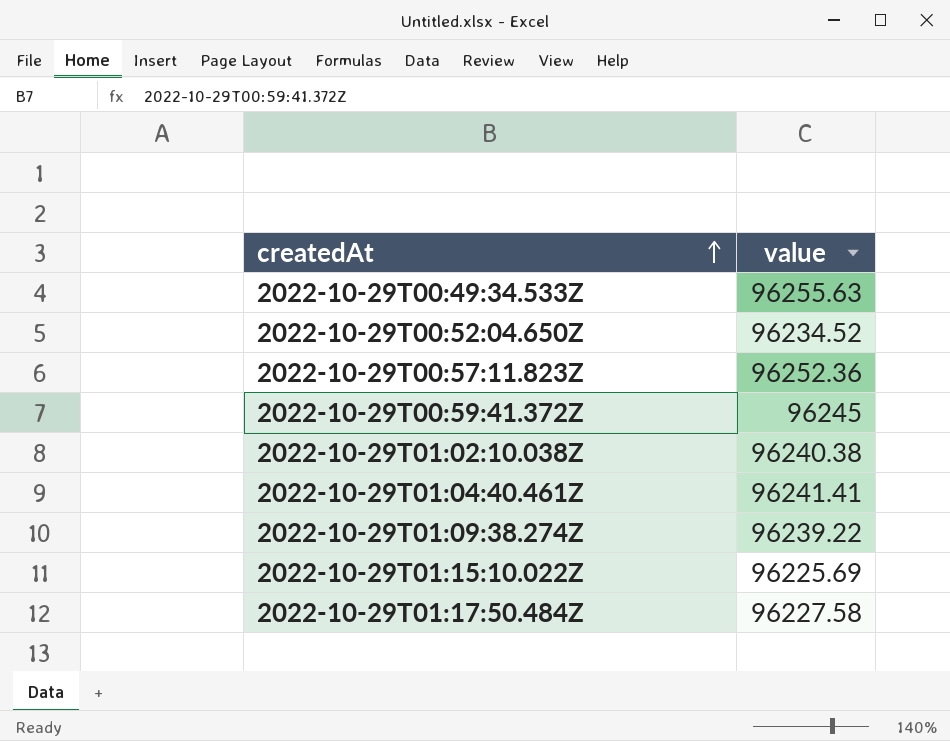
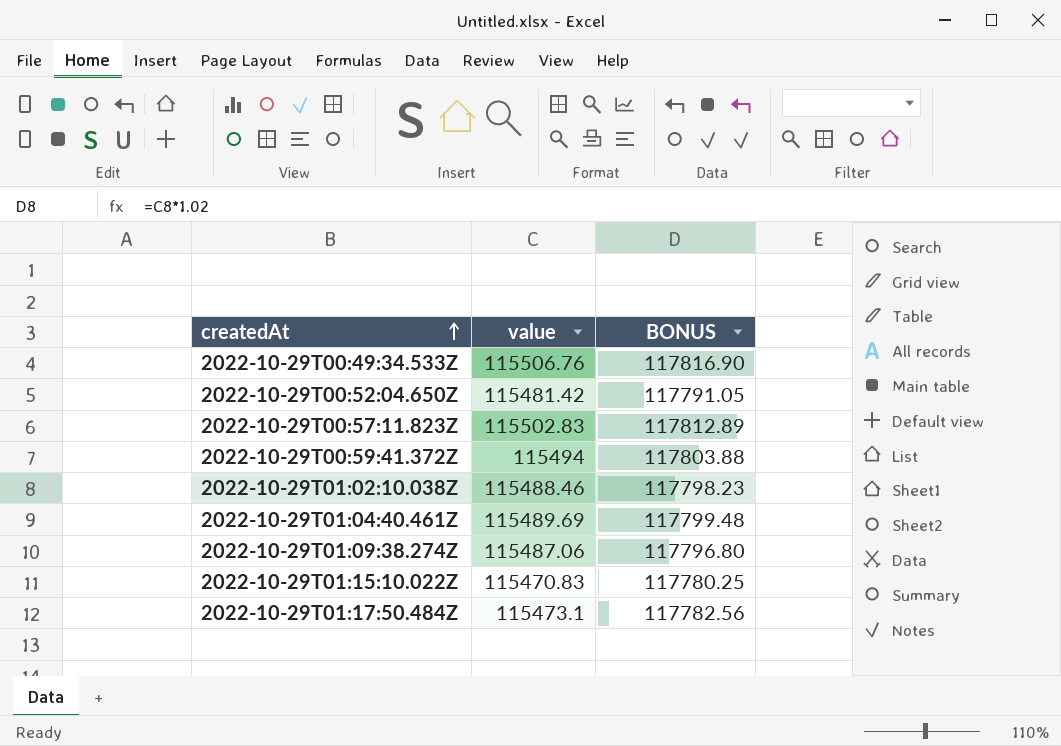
column BONUS | formula: none -> [value] * 1.02
2022-10-29T00:49:34.533Z | value: 96255.63 -> 115506.76
2022-10-29T00:52:04.650Z | value: 96234.52 -> 115481.42
2022-10-29T00:57:11.823Z | value: 96252.36 -> 115502.83
2022-10-29T00:59:41.372Z | value: 96245 -> 115494
2022-10-29T01:02:10.038Z | value: 96240.38 -> 115488.46
2022-10-29T01:04:40.461Z | value: 96241.41 -> 115489.69
2022-10-29T01:09:38.274Z | value: 96239.22 -> 115487.06
2022-10-29T01:15:10.022Z | value: 96225.69 -> 115470.83
2022-10-29T01:17:50.484Z | value: 96227.58 -> 115473.1

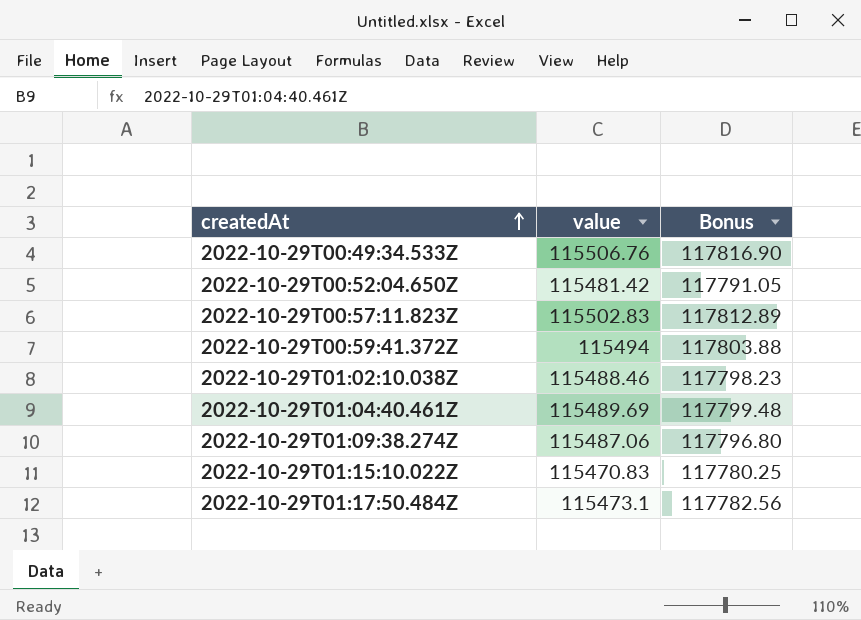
column name: BONUS -> Bonus

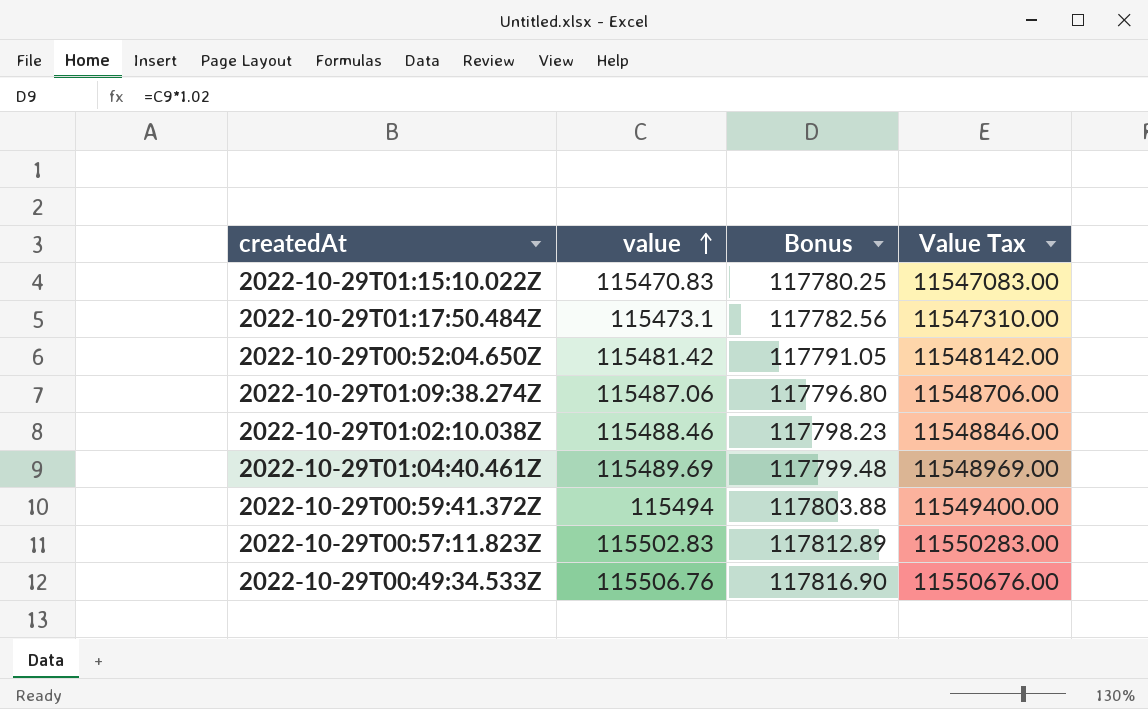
row order: createdAt ascending -> value ascending
column Value Tax | formula: none -> [value] * 100

